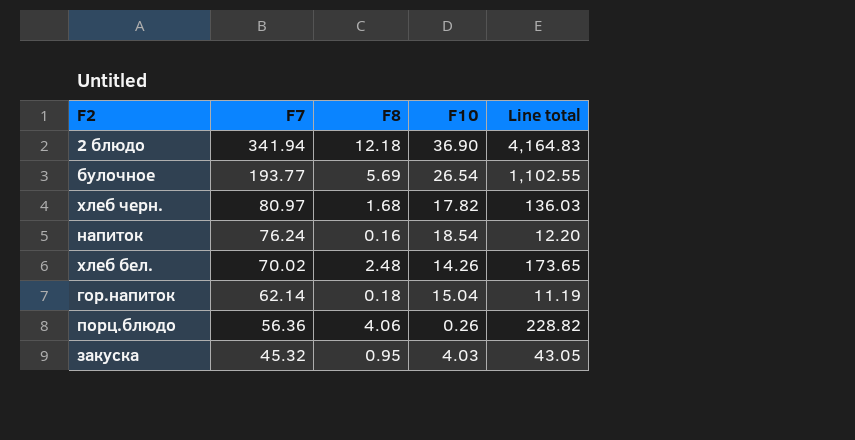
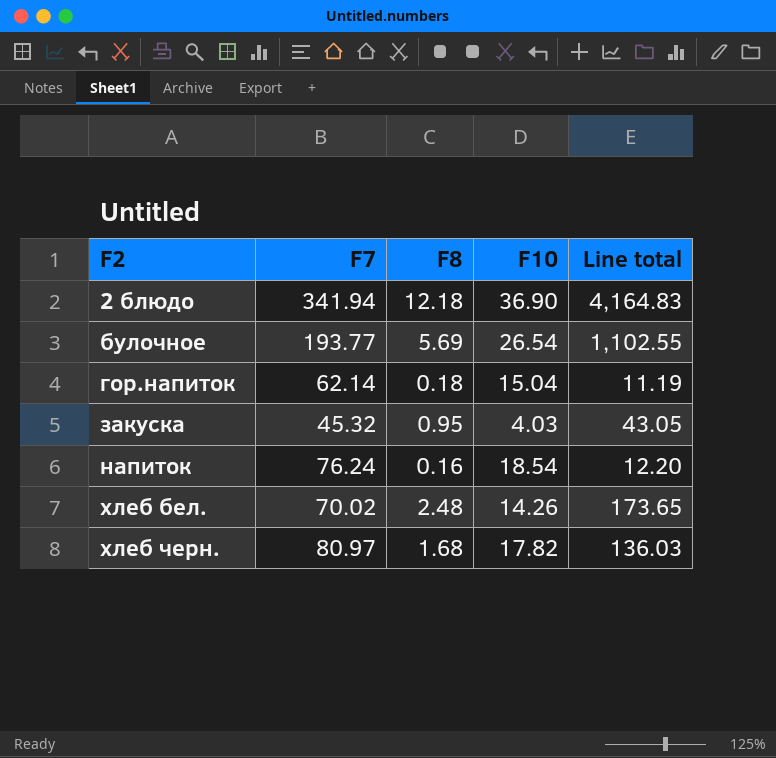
row order: F7 descending -> F2 ascending
row порц.блюдо: 56.36 | 4.06 | 0.26 | 228.82 -> none

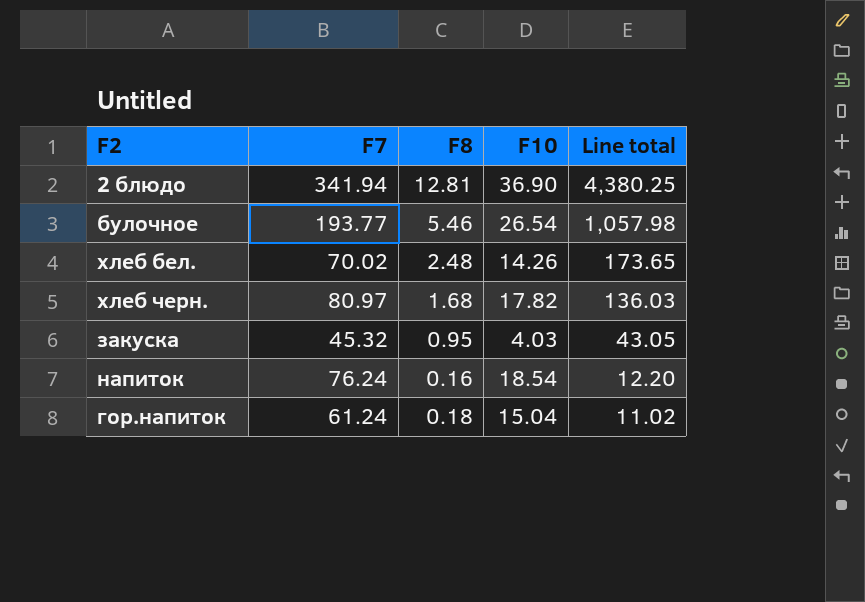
row order: F2 ascending -> Line total descending
2 блюдо | F8: 12.18 -> 12.81
2 блюдо | Line total: 4,164.83 -> 4,380.25
булочное | F8: 5.69 -> 5.46
булочное | Line total: 1,102.55 -> 1,057.98
гор.напиток | F7: 62.14 -> 61.24
гор.напиток | Line total: 11.19 -> 11.02

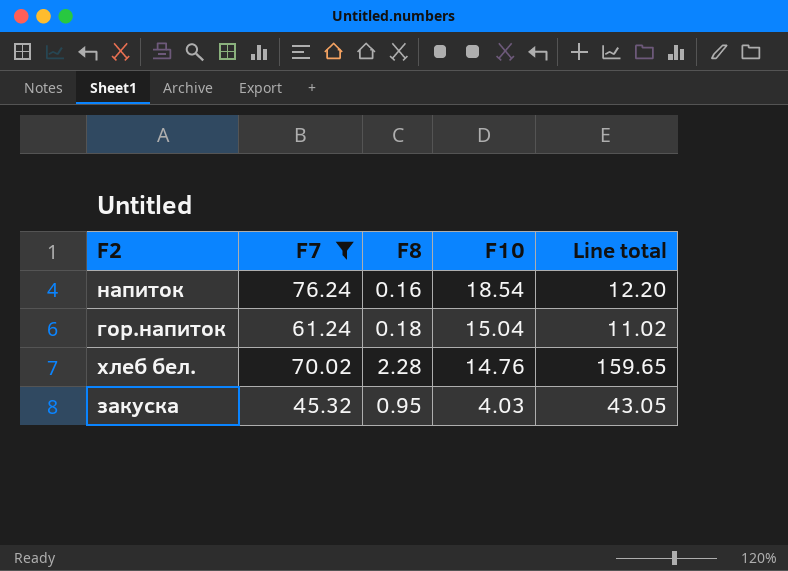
filter: none -> F7 <= 76.24
row order: Line total descending -> F10 descending
хлеб бел. | F8: 2.48 -> 2.28
хлеб бел. | F10: 14.26 -> 14.76
хлеб бел. | Line total: 173.65 -> 159.65

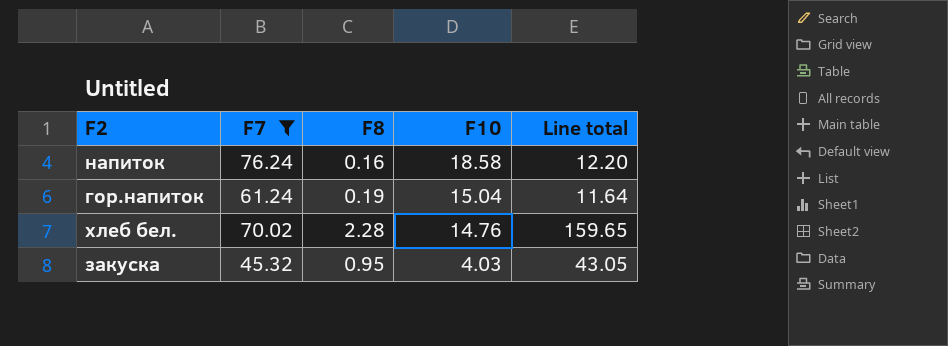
напиток | F10: 18.54 -> 18.58
гор.напиток | F8: 0.18 -> 0.19
гор.напиток | Line total: 11.02 -> 11.64

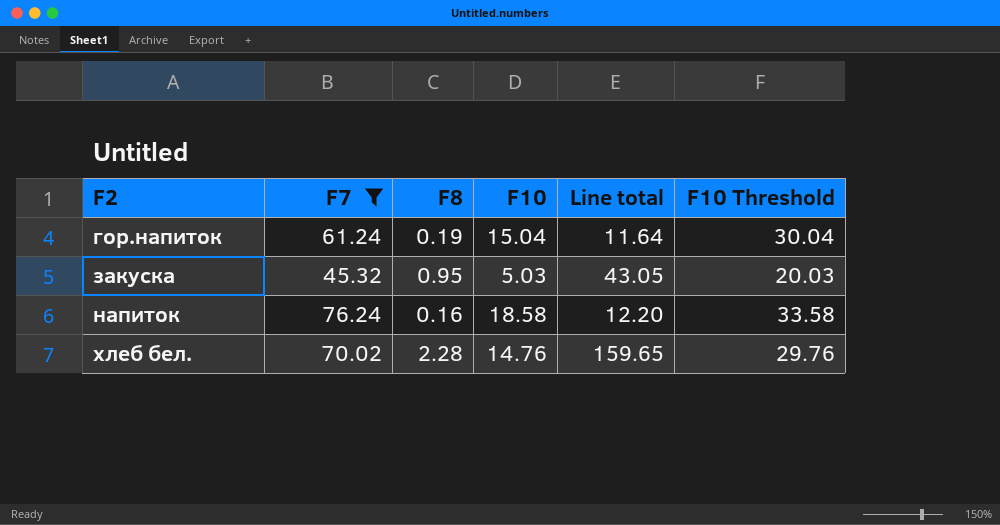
row order: F10 descending -> F2 ascending
column F10 Threshold | formula: none -> [F10] + 15
закуска | F10: 4.03 -> 5.03

